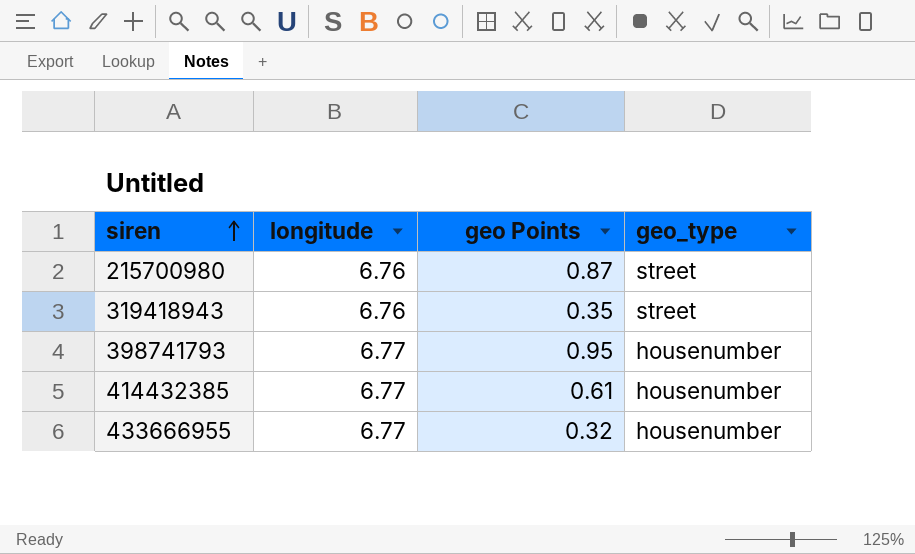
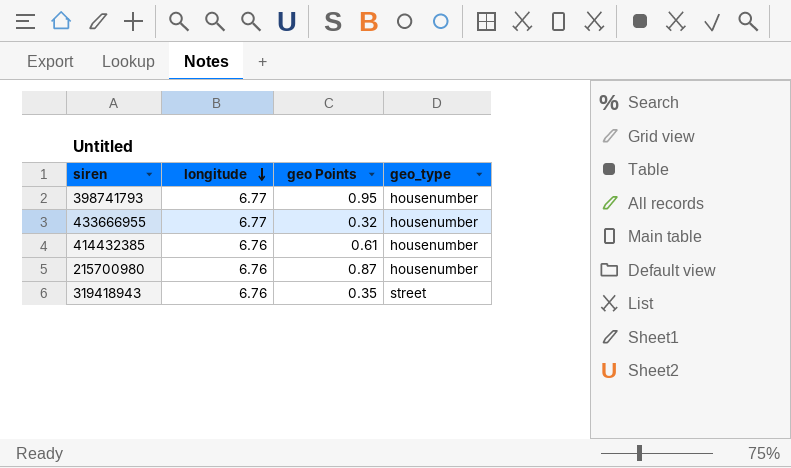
row order: siren ascending -> longitude descending
414432385 | longitude: 6.77 -> 6.76
215700980 | geo_type: street -> housenumber

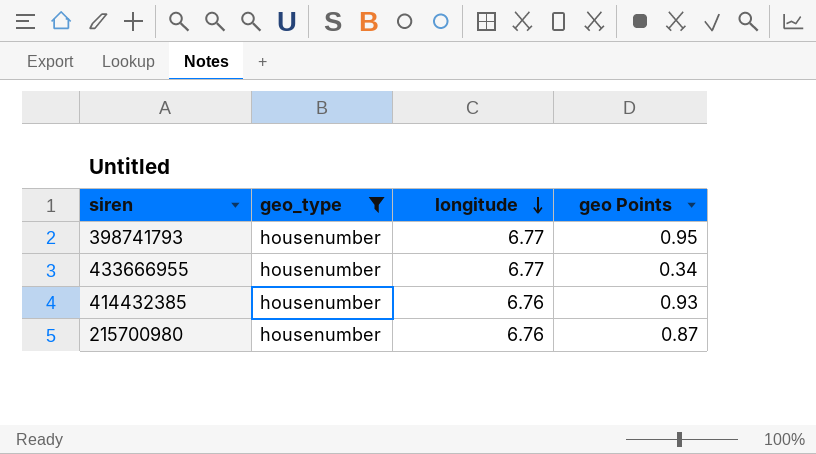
filter: none -> geo_type = housenumber
column geo_type | position: 4 -> 2
433666955 | geo Points: 0.32 -> 0.34
414432385 | geo Points: 0.61 -> 0.93

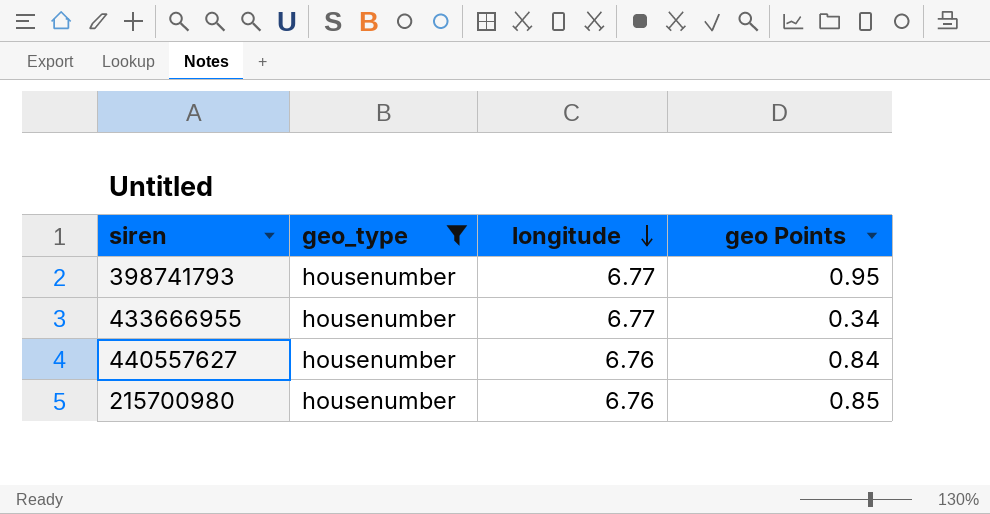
row 414432385: housenumber | 6.76 | 0.93 -> none
row 440557627: none -> housenumber | 6.76 | 0.84
215700980 | geo Points: 0.87 -> 0.85

